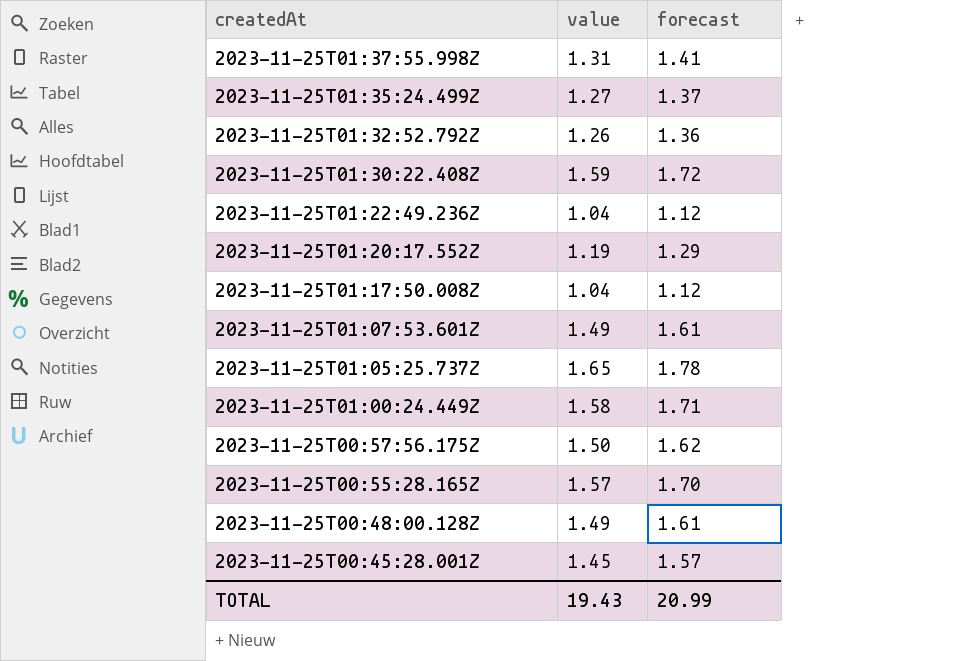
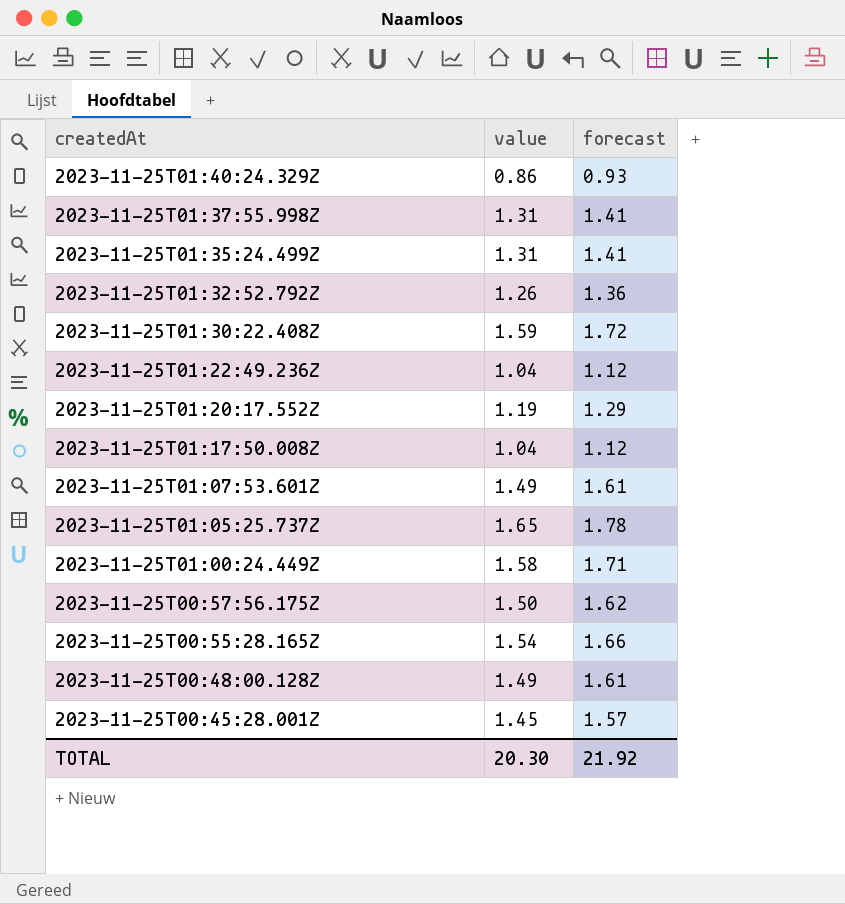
row 2023-11-25T01:40:24.329Z: none -> 0.86 | 0.93
2023-11-25T01:35:24.499Z | value: 1.27 -> 1.31
2023-11-25T01:35:24.499Z | forecast: 1.37 -> 1.41
2023-11-25T00:55:28.165Z | value: 1.57 -> 1.54
2023-11-25T00:55:28.165Z | forecast: 1.70 -> 1.66
TOTAL | value: 19.43 -> 20.30
TOTAL | forecast: 20.99 -> 21.92

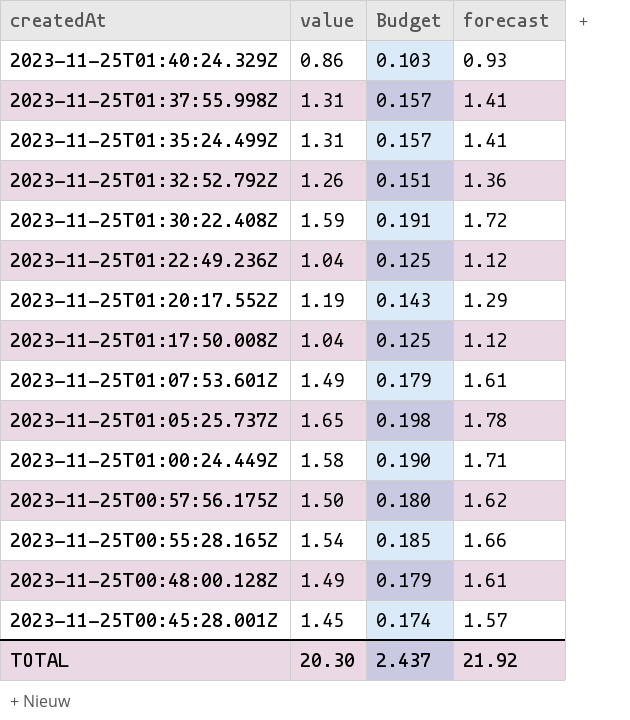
column Budget | formula: none -> [value] * 0.12

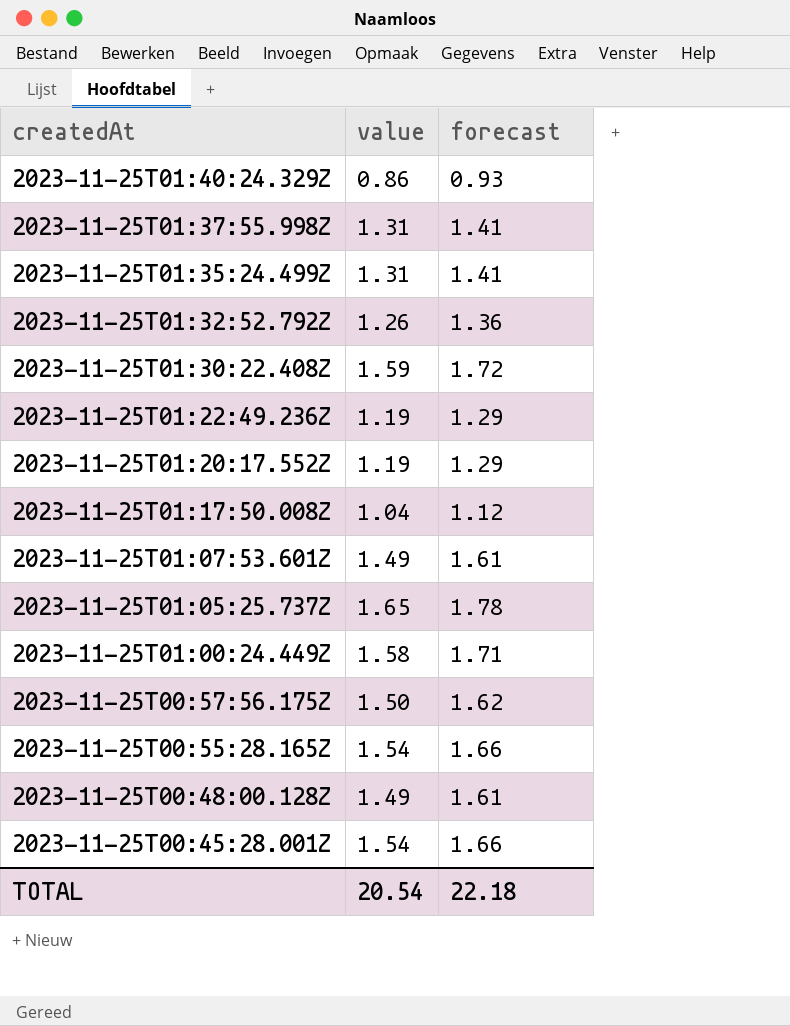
column Budget | formula: [value] * 0.12 -> none
2023-11-25T01:22:49.236Z | value: 1.04 -> 1.19
2023-11-25T01:22:49.236Z | forecast: 1.12 -> 1.29
2023-11-25T00:45:28.001Z | value: 1.45 -> 1.54
2023-11-25T00:45:28.001Z | forecast: 1.57 -> 1.66
TOTAL | value: 20.30 -> 20.54
TOTAL | forecast: 21.92 -> 22.18

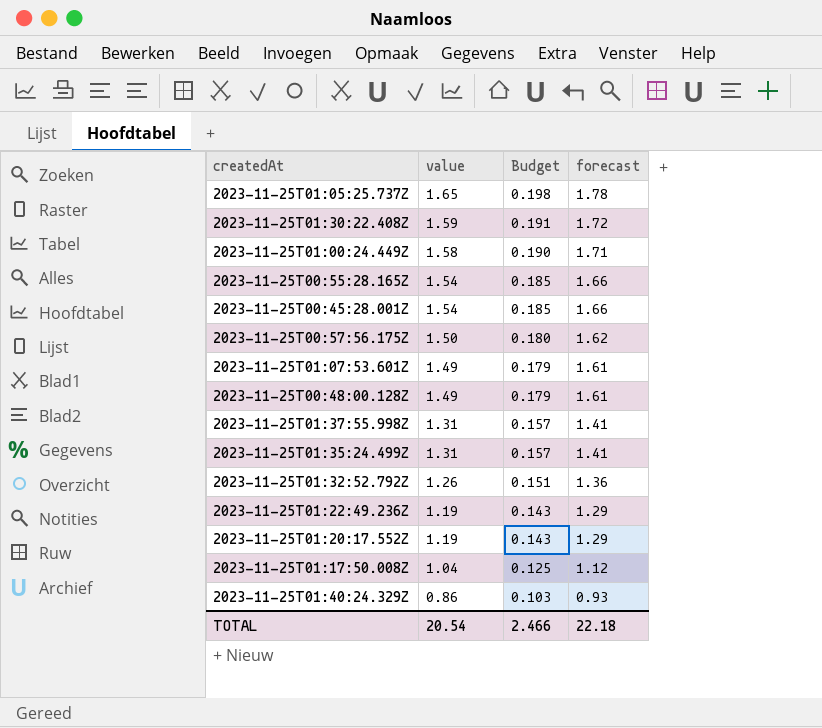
row order: createdAt descending -> value descending
column Budget | formula: none -> [value] * 0.12

